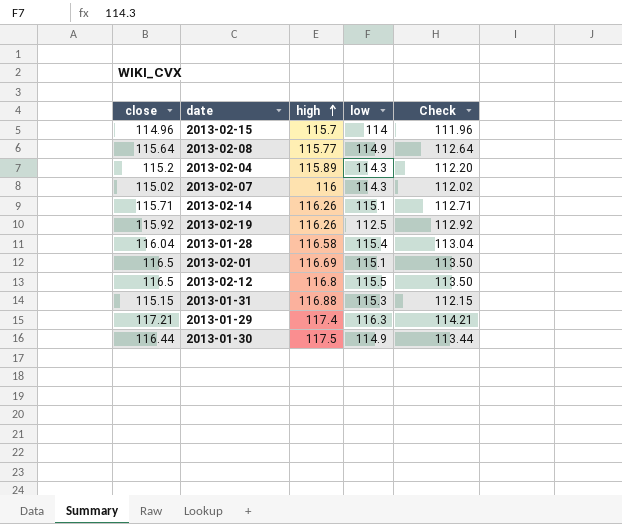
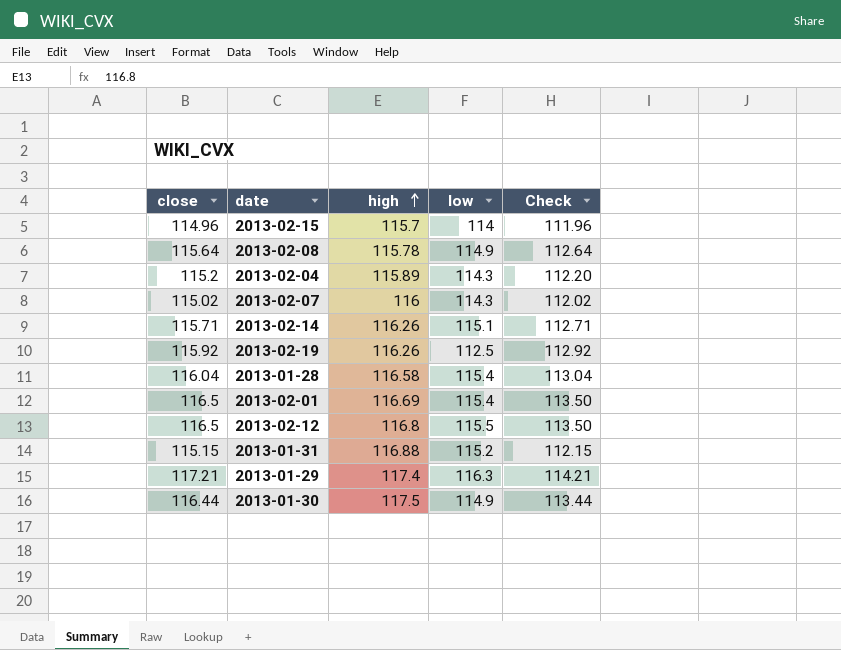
2013-02-08 | high: 115.77 -> 115.78
2013-02-01 | low: 115.1 -> 115.4
2013-01-31 | low: 115.3 -> 115.2

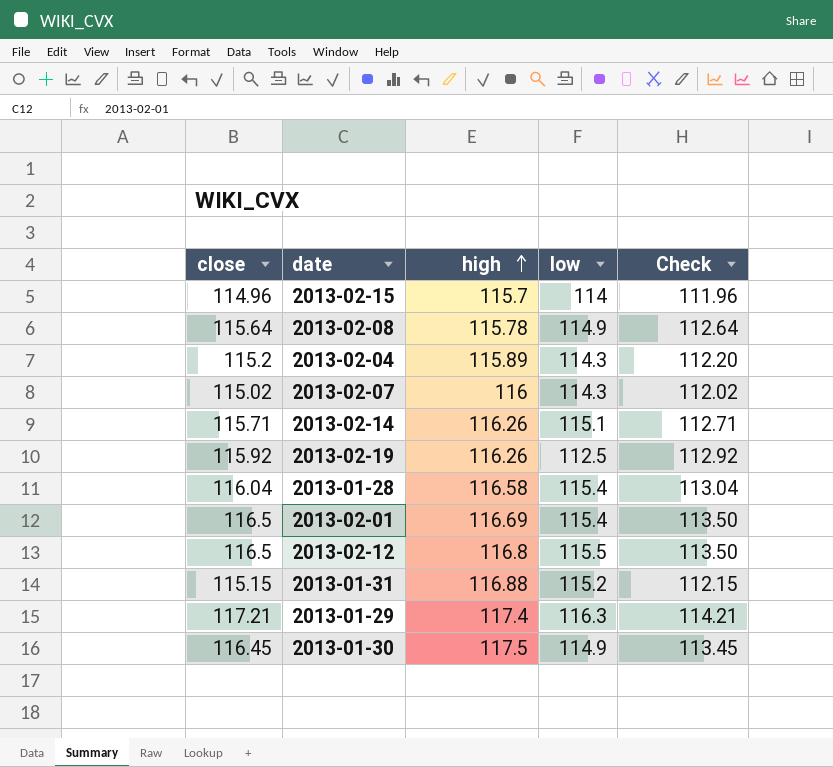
2013-01-30 | close: 116.44 -> 116.45
2013-01-30 | Check: 113.44 -> 113.45

